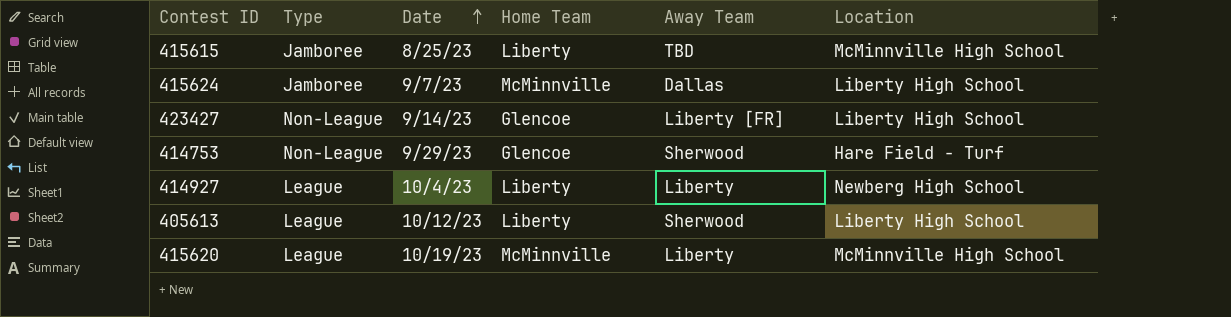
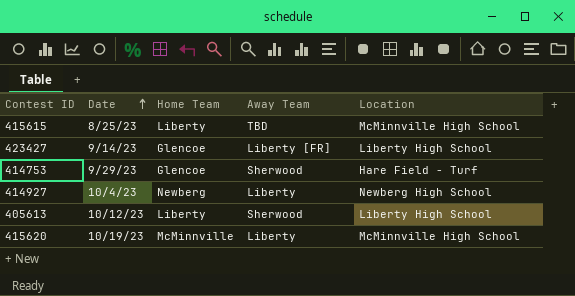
column Type | position: 2 -> none
row 415624: Jamboree | 9/7/23 | McMinnville | Dallas | Liberty High School -> none
414927 | Home Team: Liberty -> Newberg

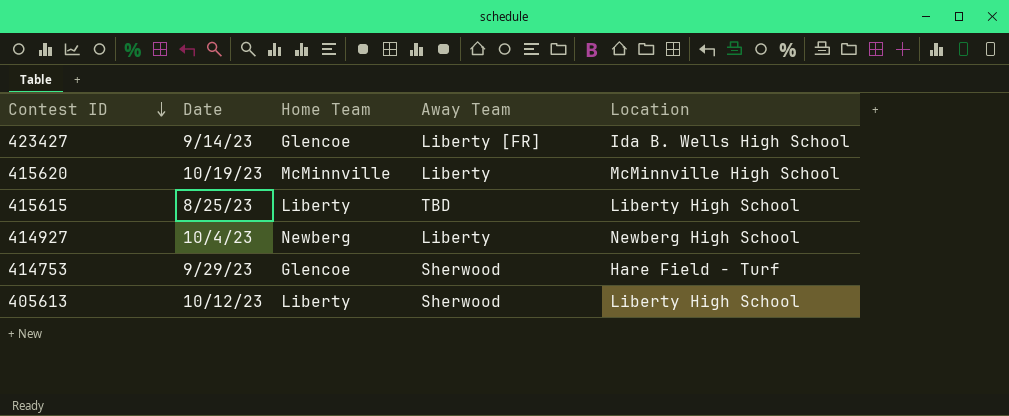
row order: Date ascending -> Contest ID descending
423427 | Location: Liberty High School -> Ida B. Wells High School
415615 | Location: McMinnville High School -> Liberty High School

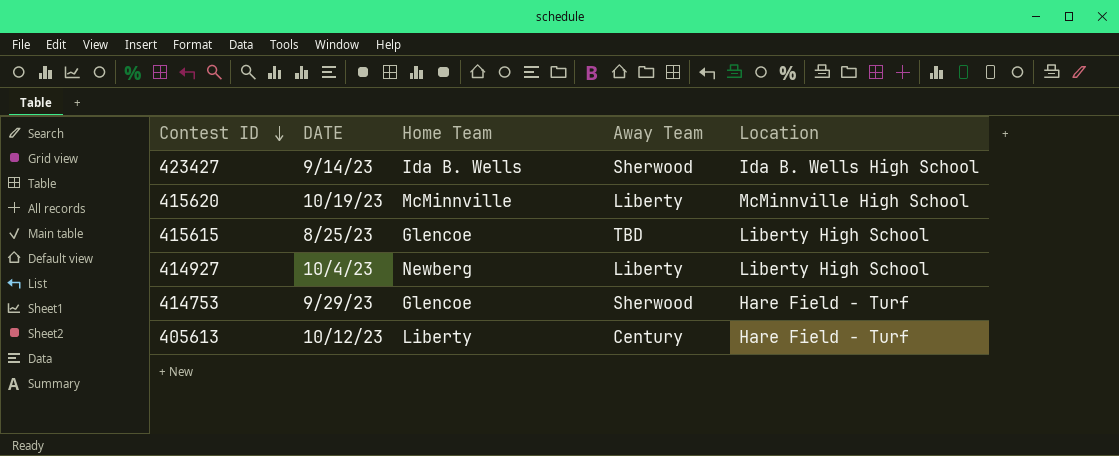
column name: Date -> DATE
423427 | Home Team: Glencoe -> Ida B. Wells
423427 | Away Team: Liberty [FR] -> Sherwood
415615 | Home Team: Liberty -> Glencoe
414927 | Location: Newberg High School -> Liberty High School
405613 | Away Team: Sherwood -> Century
405613 | Location: Liberty High School -> Hare Field - Turf

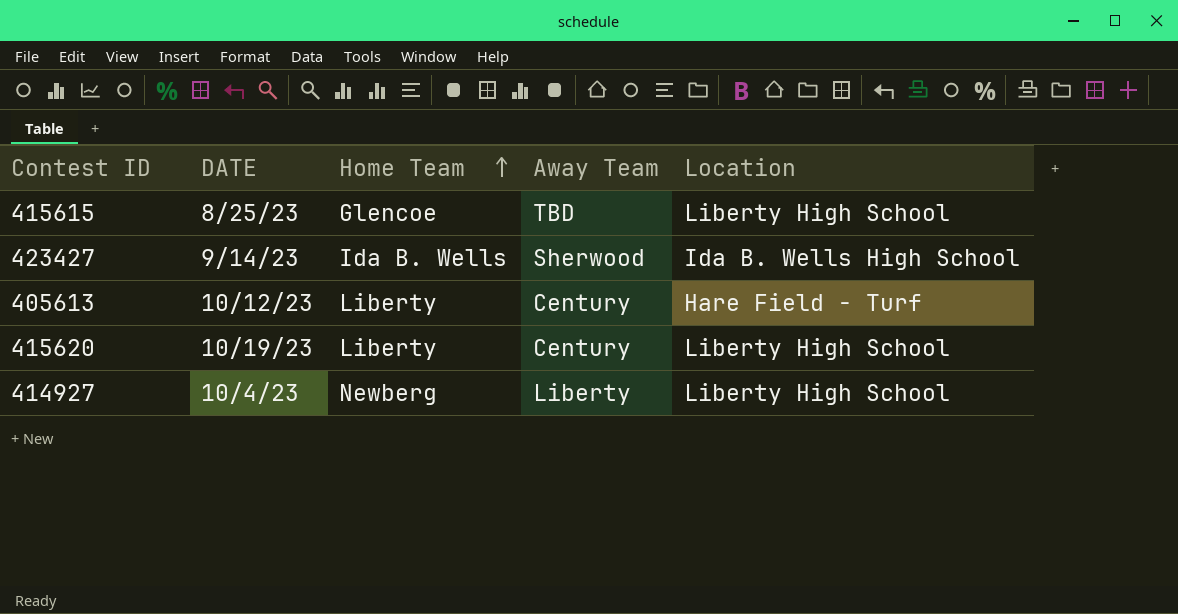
row order: Contest ID descending -> Home Team ascending
row 414753: 9/29/23 | Glencoe | Sherwood | Hare Field - Turf -> none
415620 | Home Team: McMinnville -> Liberty
415620 | Away Team: Liberty -> Century
415620 | Location: McMinnville High School -> Liberty High School

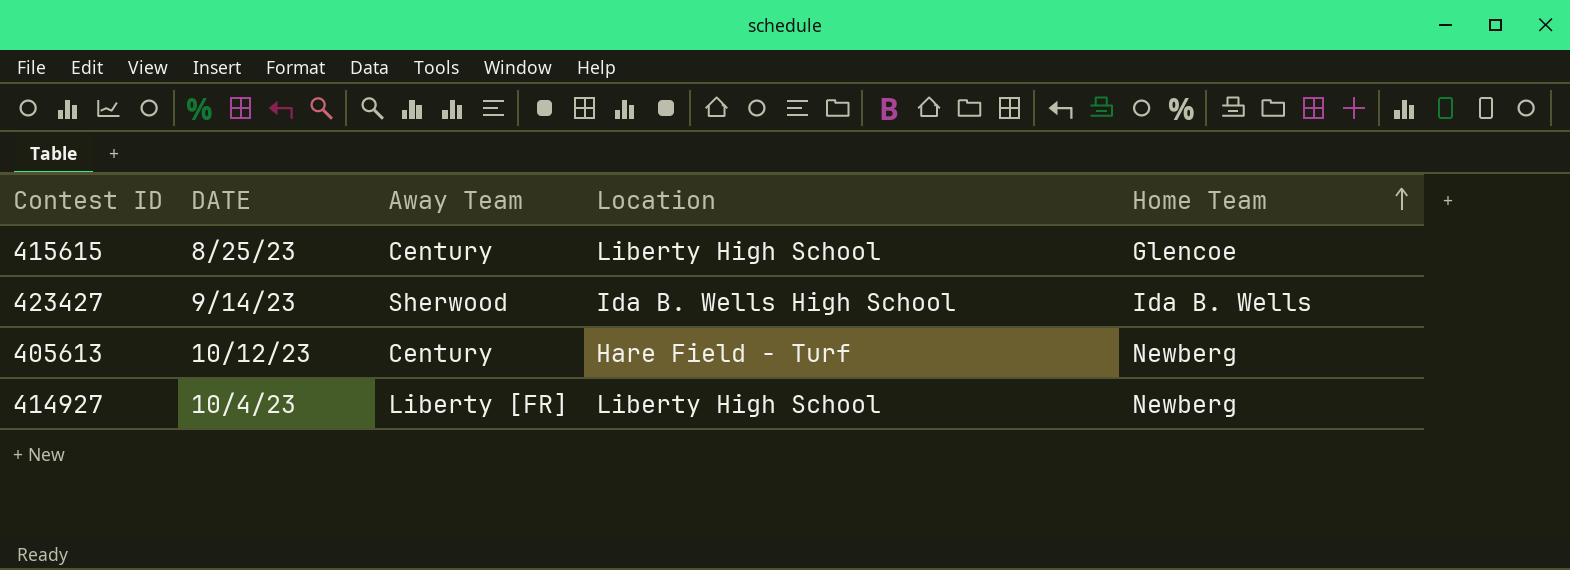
column Home Team | position: 3 -> 5
row 415620: 10/19/23 | Liberty | Century | Liberty High School -> none
415615 | Away Team: TBD -> Century
405613 | Home Team: Liberty -> Newberg
414927 | Away Team: Liberty -> Liberty [FR]

